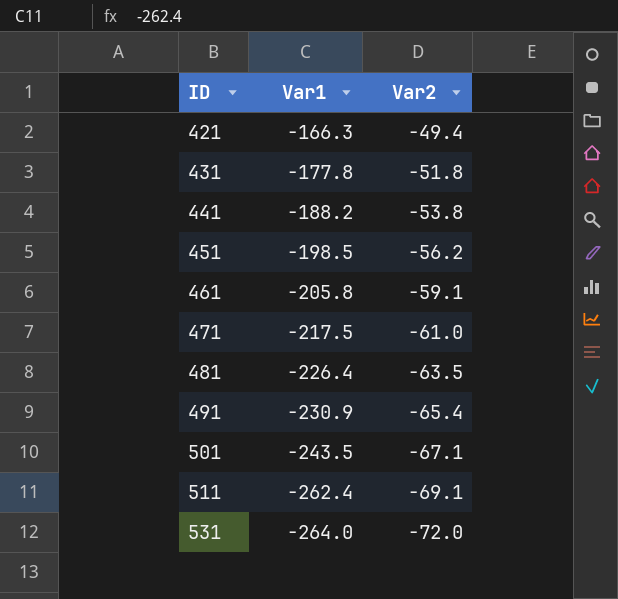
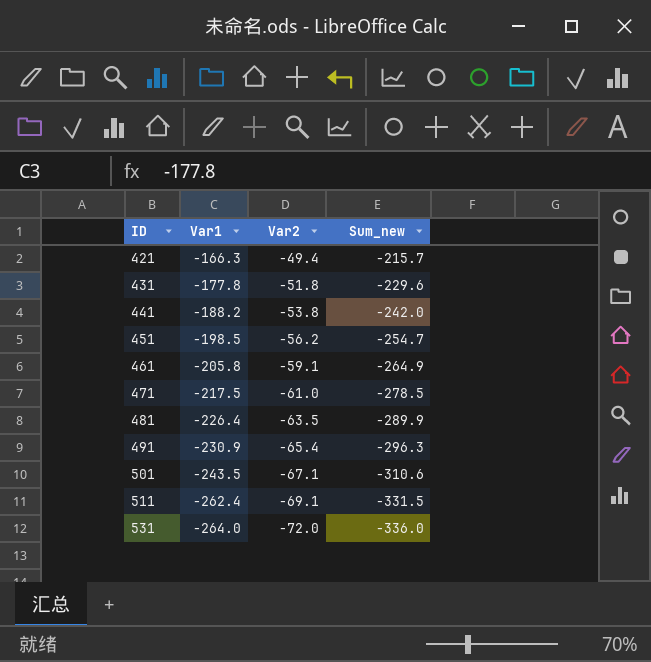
column Sum_new | formula: none -> [Var1] + [Var2]

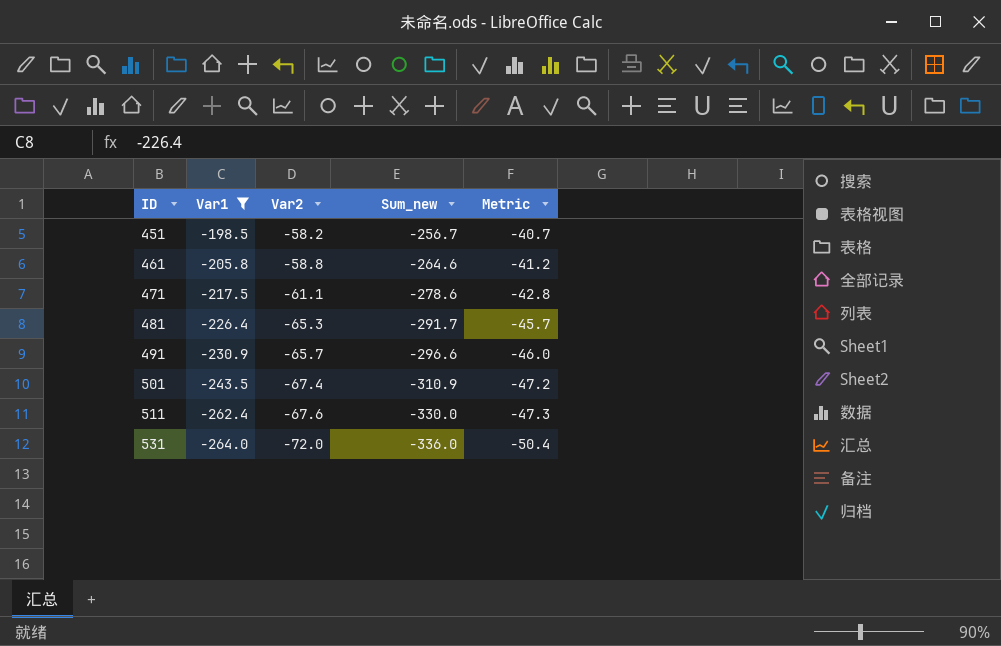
filter: none -> Var1 <= -198.5
column Metric | formula: none -> [Var2] * 0.7
451 | Var2: -56.2 -> -58.2
451 | Sum_new: -254.7 -> -256.7
461 | Var2: -59.1 -> -58.8
461 | Sum_new: -264.9 -> -264.6
471 | Var2: -61.0 -> -61.1
471 | Sum_new: -278.5 -> -278.6
481 | Var2: -63.5 -> -65.3
481 | Sum_new: -289.9 -> -291.7
491 | Var2: -65.4 -> -65.7
491 | Sum_new: -296.3 -> -296.6
501 | Var2: -67.1 -> -67.4
501 | Sum_new: -310.6 -> -310.9
511 | Var2: -69.1 -> -67.6
511 | Sum_new: -331.5 -> -330.0

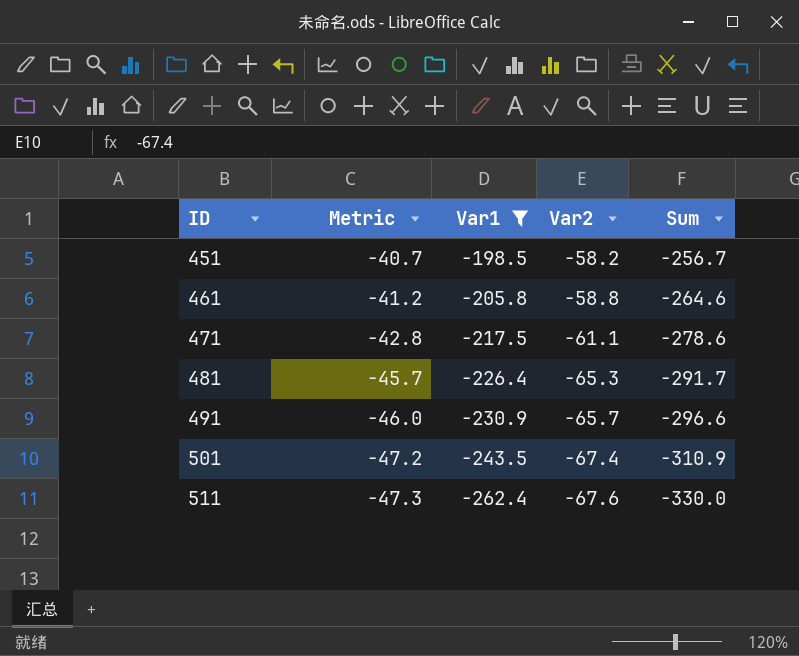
column Metric | position: 5 -> 2
column name: Sum_new -> Sum
row 531: -264.0 | -72.0 | -336.0 | -50.4 -> none

